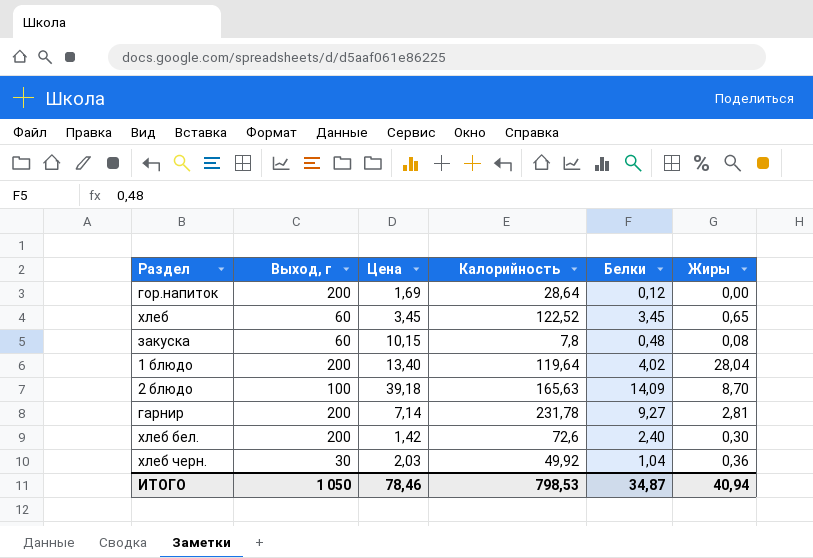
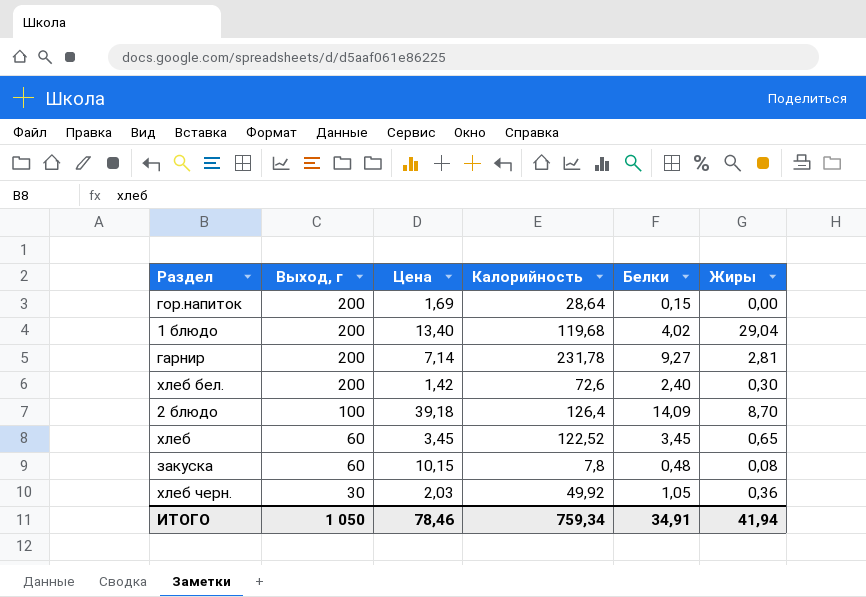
row order: none -> Выход, г descending
гор.напиток | Белки: 0,12 -> 0,15
1 блюдо | Калорийность: 119,64 -> 119,68
1 блюдо | Жиры: 28,04 -> 29,04
2 блюдо | Калорийность: 165,63 -> 126,4
хлеб черн. | Белки: 1,04 -> 1,05
ИТОГО | Калорийность: 798,53 -> 759,34
ИТОГО | Белки: 34,87 -> 34,91
ИТОГО | Жиры: 40,94 -> 41,94

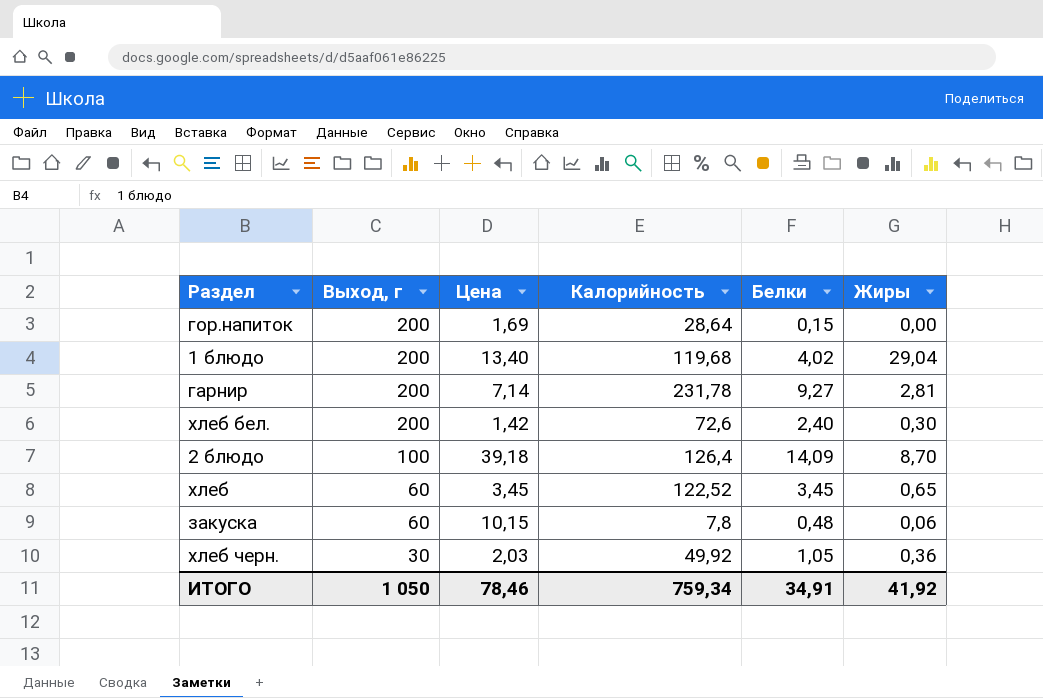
закуска | Жиры: 0,08 -> 0,06
ИТОГО | Жиры: 41,94 -> 41,92

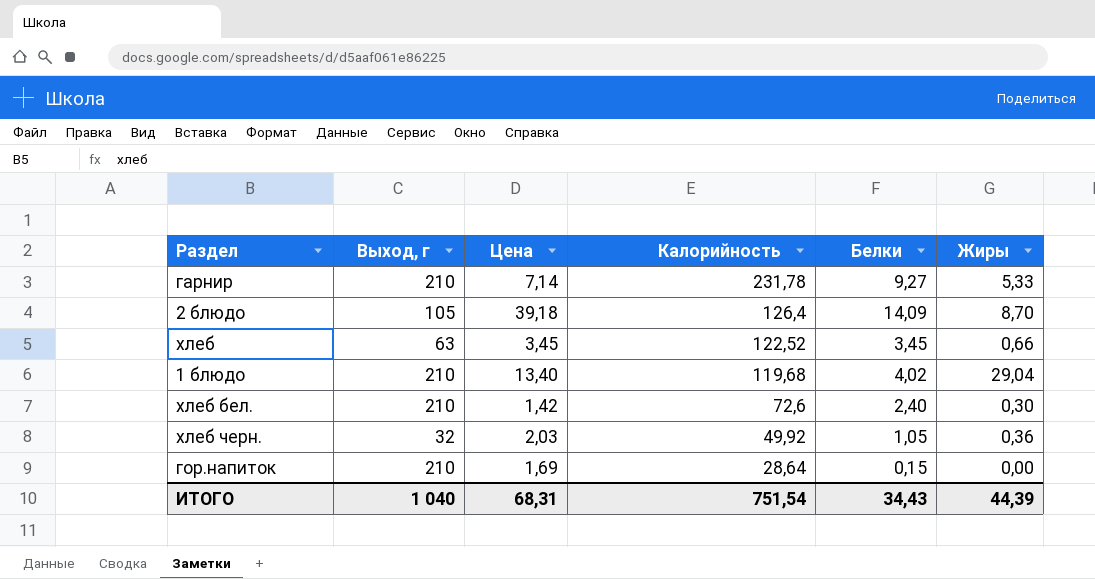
row order: Выход, г descending -> Калорийность descending
row закуска: 60 | 10,15 | 7,8 | 0,48 | 0,06 -> none
гарнир | Выход, г: 200 -> 210
гарнир | Жиры: 2,81 -> 5,33
2 блюдо | Выход, г: 100 -> 105
хлеб | Выход, г: 60 -> 63
хлеб | Жиры: 0,65 -> 0,66
1 блюдо | Выход, г: 200 -> 210
хлеб бел. | Выход, г: 200 -> 210
хлеб черн. | Выход, г: 30 -> 32
гор.напиток | Выход, г: 200 -> 210
ИТОГО | Выход, г: 1 050 -> 1 040
ИТОГО | Цена: 78,46 -> 68,31
ИТОГО | Калорийность: 759,34 -> 751,54
ИТОГО | Белки: 34,91 -> 34,43
ИТОГО | Жиры: 41,92 -> 44,39

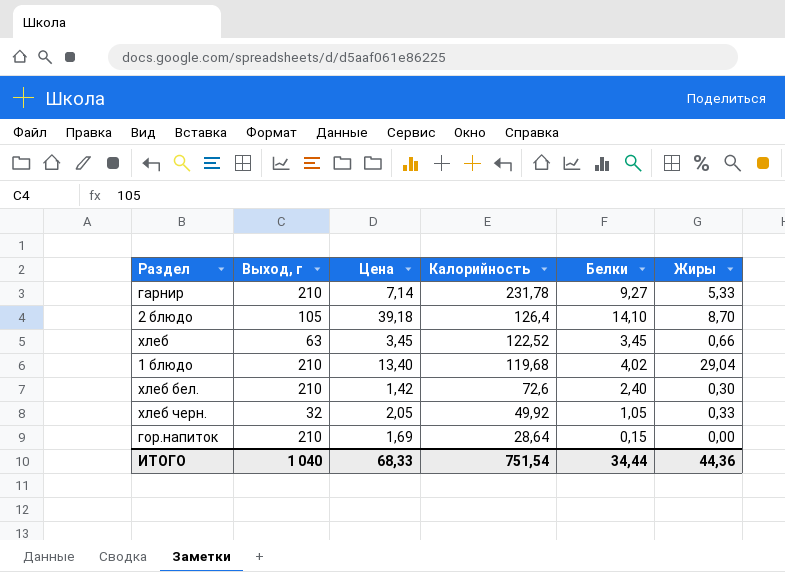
2 блюдо | Белки: 14,09 -> 14,10
хлеб черн. | Цена: 2,03 -> 2,05
хлеб черн. | Жиры: 0,36 -> 0,33
ИТОГО | Цена: 68,31 -> 68,33
ИТОГО | Белки: 34,43 -> 34,44
ИТОГО | Жиры: 44,39 -> 44,36

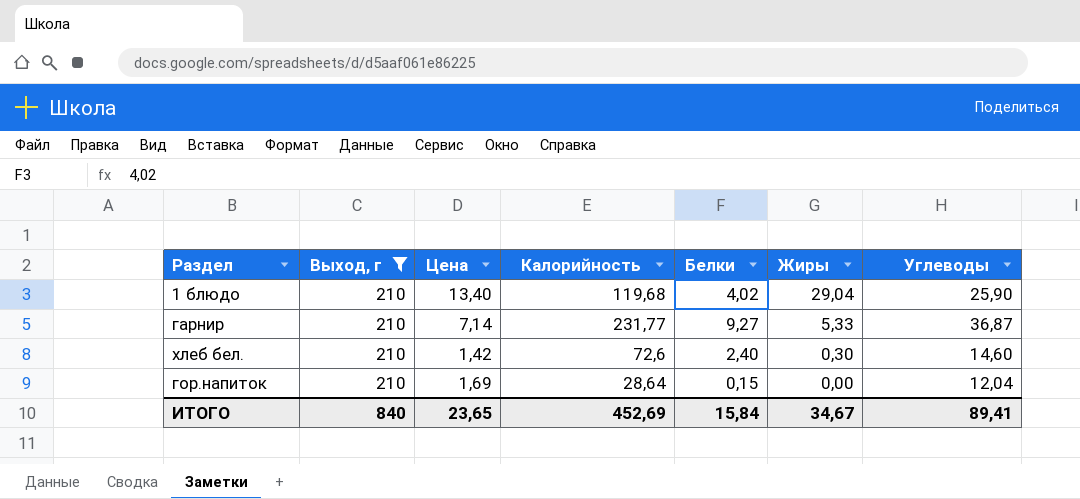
filter: none -> Выход, г = 210
row order: Калорийность descending -> Жиры descending
column Углеводы | position: none -> 7
гарнир | Калорийность: 231,78 -> 231,77
ИТОГО | Выход, г: 1 040 -> 840
ИТОГО | Цена: 68,33 -> 23,65
ИТОГО | Калорийность: 751,54 -> 452,69
ИТОГО | Белки: 34,44 -> 15,84
ИТОГО | Жиры: 44,36 -> 34,67

